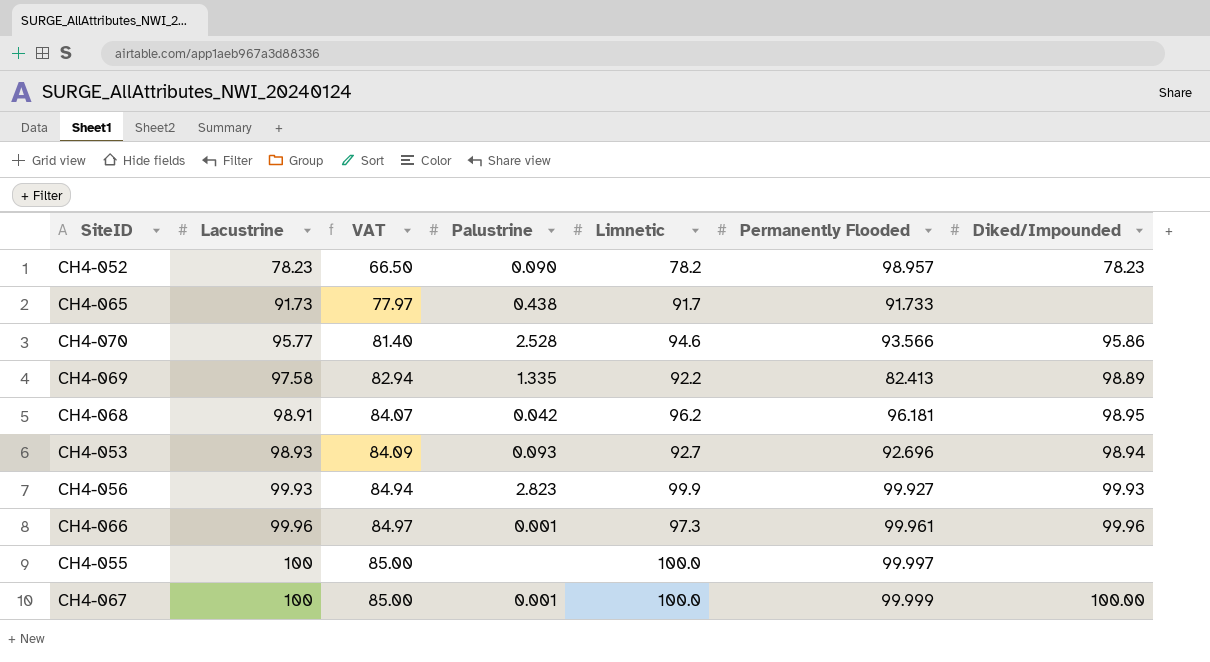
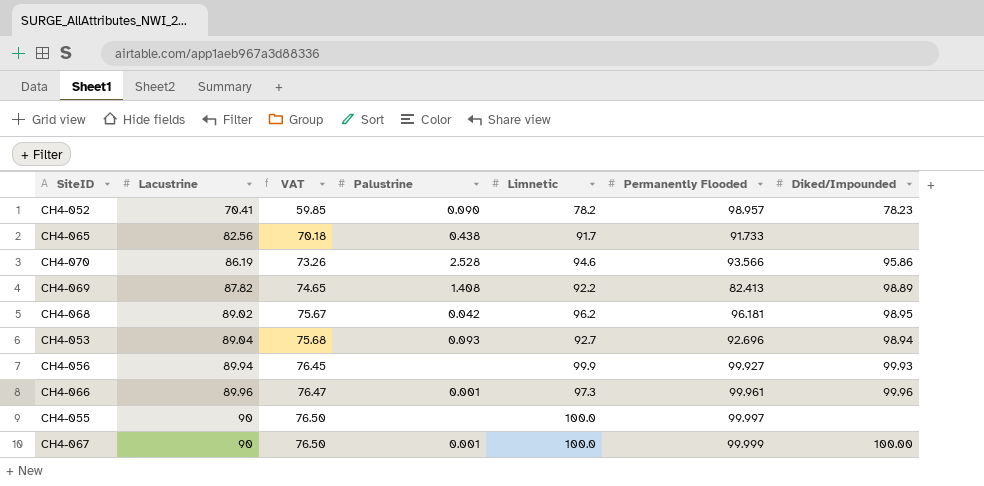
CH4-052 | Lacustrine: 78.23 -> 70.41
CH4-052 | VAT: 66.50 -> 59.85
CH4-065 | Lacustrine: 91.73 -> 82.56
CH4-065 | VAT: 77.97 -> 70.18
CH4-070 | Lacustrine: 95.77 -> 86.19
CH4-070 | VAT: 81.40 -> 73.26
CH4-069 | Lacustrine: 97.58 -> 87.82
CH4-069 | VAT: 82.94 -> 74.65
CH4-069 | Palustrine: 1.335 -> 1.408
CH4-068 | Lacustrine: 98.91 -> 89.02
CH4-068 | VAT: 84.07 -> 75.67
CH4-053 | Lacustrine: 98.93 -> 89.04
CH4-053 | VAT: 84.09 -> 75.68
CH4-056 | Lacustrine: 99.93 -> 89.94
CH4-056 | VAT: 84.94 -> 76.45
CH4-056 | Palustrine: 2.823 -> none
CH4-066 | Lacustrine: 99.96 -> 89.96
CH4-066 | VAT: 84.97 -> 76.47
CH4-055 | Lacustrine: 100 -> 90
CH4-055 | VAT: 85.00 -> 76.50
CH4-067 | Lacustrine: 100 -> 90
CH4-067 | VAT: 85.00 -> 76.50

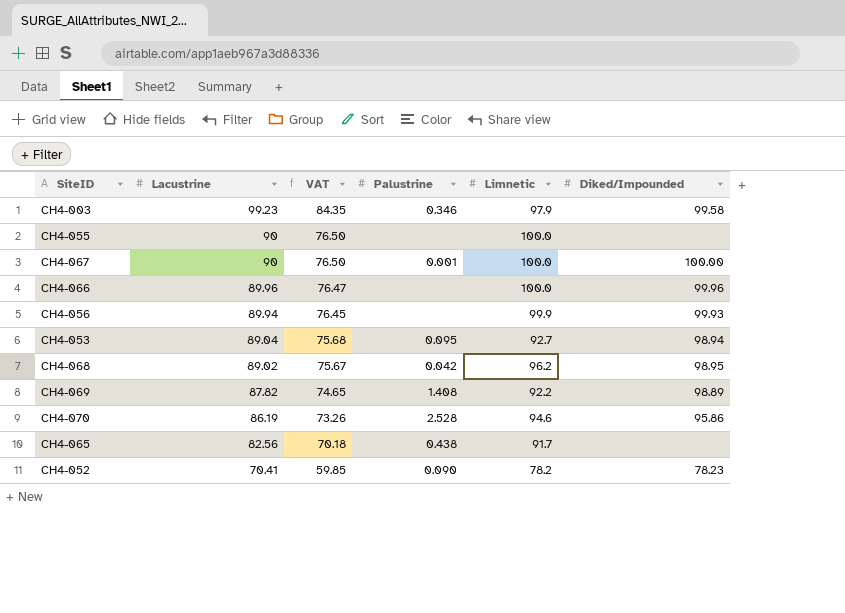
row order: Lacustrine ascending -> Lacustrine descending
column Permanently Flooded | position: 6 -> none
row CH4-003: none -> 99.23 | 84.35 | 0.346 | 97.9 | 99.58
CH4-066 | Palustrine: 0.001 -> none
CH4-066 | Limnetic: 97.3 -> 100.0
CH4-053 | Palustrine: 0.093 -> 0.095

